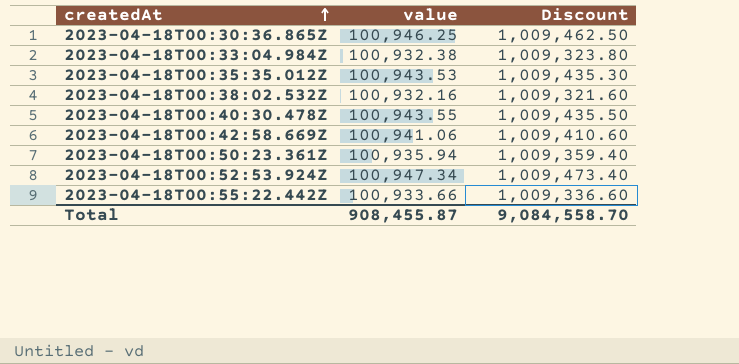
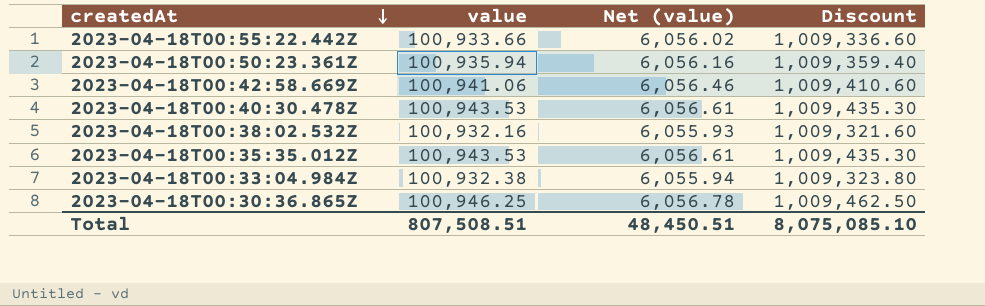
row order: createdAt ascending -> createdAt descending
column Net (value) | formula: none -> [value] * 0.06
row 2023-04-18T00:52:53.924Z: 100,947.34 | 1,009,473.40 -> none
2023-04-18T00:40:30.478Z | value: 100,943.55 -> 100,943.53
2023-04-18T00:40:30.478Z | Discount: 1,009,435.50 -> 1,009,435.30
Total | value: 908,455.87 -> 807,508.51
Total | Discount: 9,084,558.70 -> 8,075,085.10

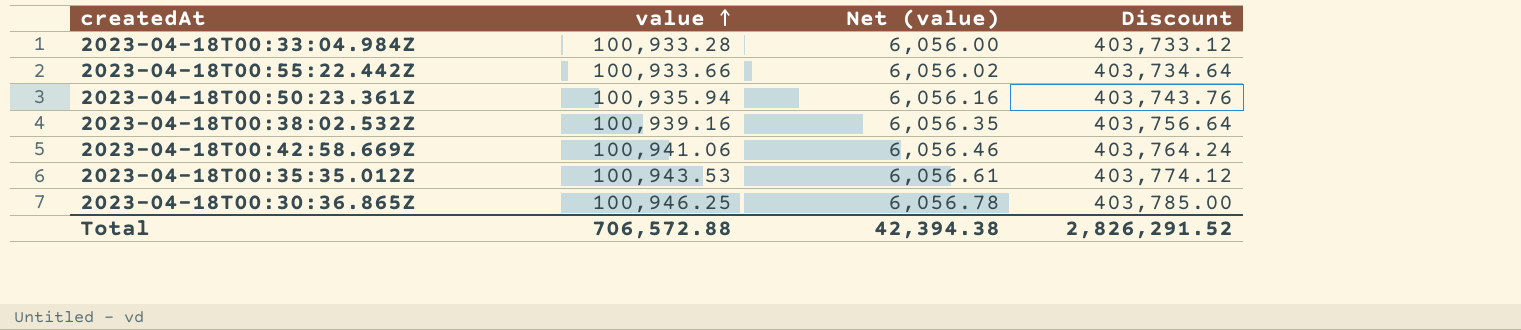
row order: createdAt descending -> value ascending
column Discount | formula: [value] * 10 -> [value] * 4
row 2023-04-18T00:40:30.478Z: 100,943.53 | 6,056.61 | 1,009,435.30 -> none
2023-04-18T00:33:04.984Z | value: 100,932.38 -> 100,933.28
2023-04-18T00:33:04.984Z | Net (value): 6,055.94 -> 6,056.00
2023-04-18T00:38:02.532Z | value: 100,932.16 -> 100,939.16
2023-04-18T00:38:02.532Z | Net (value): 6,055.93 -> 6,056.35
Total | value: 807,508.51 -> 706,572.88
Total | Net (value): 48,450.51 -> 42,394.38
Total | Discount: 8,075,085.10 -> 2,826,291.52

